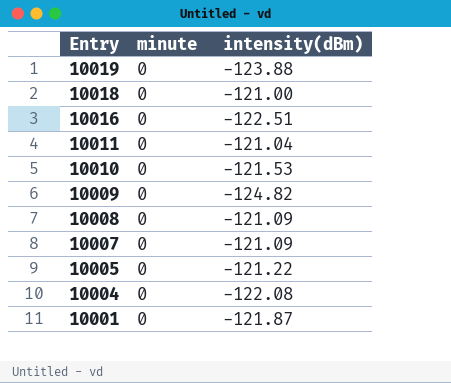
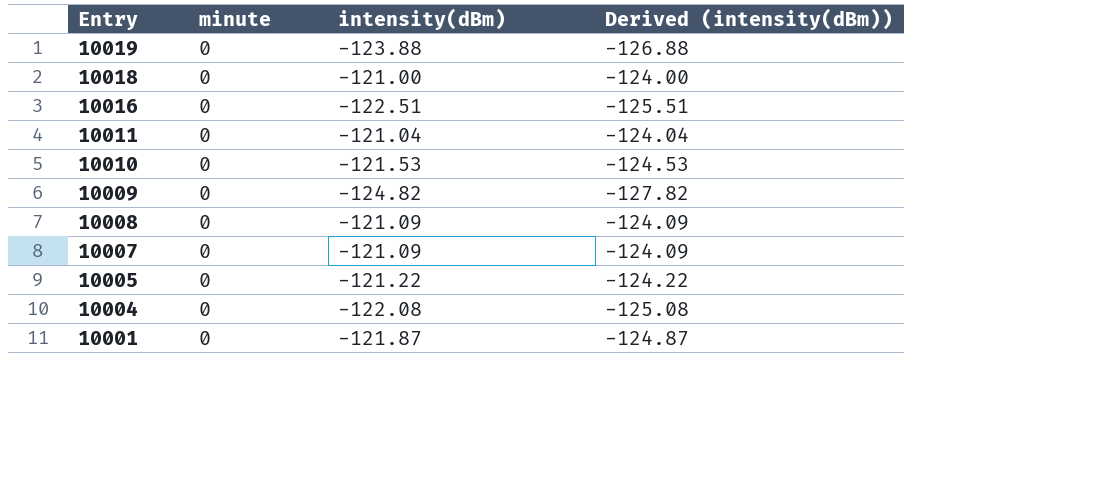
column Derived (intensity(dBm)) | formula: none -> [intensity(dBm)] - 3

